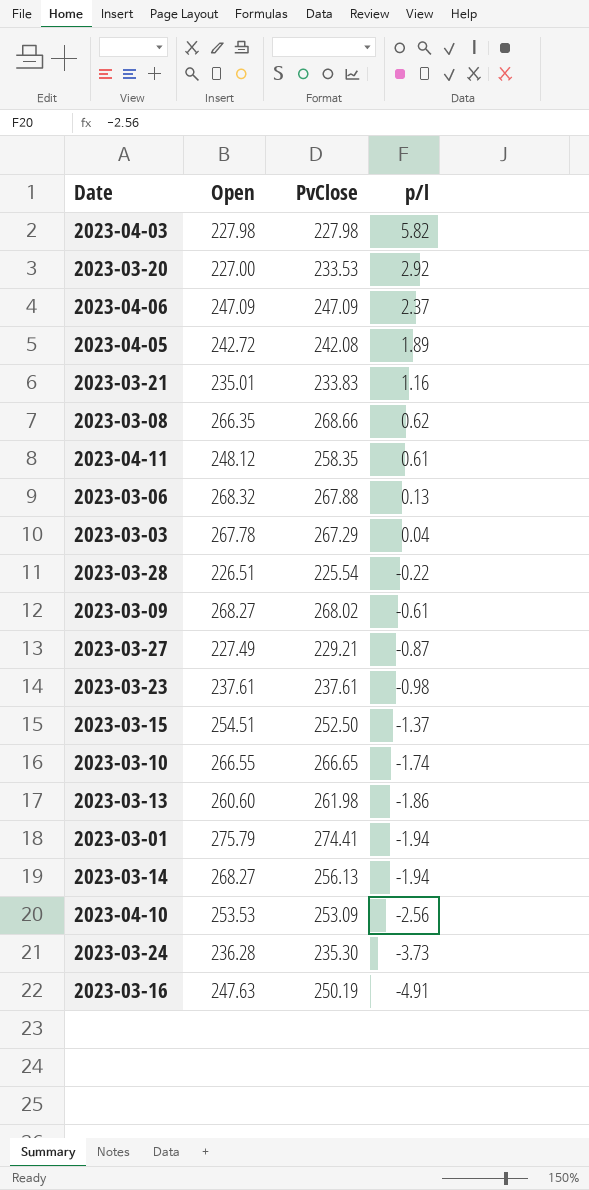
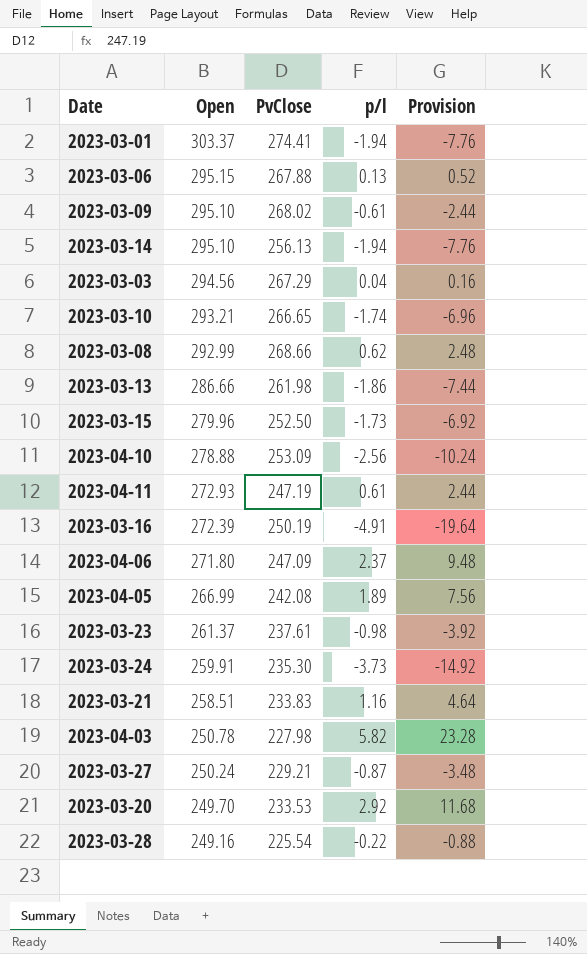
row order: p/l descending -> Open descending
column Provision | formula: none -> [p/l] * 4
2023-03-01 | Open: 275.79 -> 303.37
2023-03-06 | Open: 268.32 -> 295.15
2023-03-09 | Open: 268.27 -> 295.10
2023-03-14 | Open: 268.27 -> 295.10
2023-03-03 | Open: 267.78 -> 294.56
2023-03-10 | Open: 266.55 -> 293.21
2023-03-08 | Open: 266.35 -> 292.99
2023-03-13 | Open: 260.60 -> 286.66
2023-03-15 | Open: 254.51 -> 279.96
2023-03-15 | p/l: -1.37 -> -1.73
2023-04-10 | Open: 253.53 -> 278.88
2023-04-11 | Open: 248.12 -> 272.93
2023-04-11 | PvClose: 258.35 -> 247.19
2023-03-16 | Open: 247.63 -> 272.39
2023-04-06 | Open: 247.09 -> 271.80
2023-04-05 | Open: 242.72 -> 266.99
2023-03-23 | Open: 237.61 -> 261.37
2023-03-24 | Open: 236.28 -> 259.91
2023-03-21 | Open: 235.01 -> 258.51
2023-04-03 | Open: 227.98 -> 250.78
2023-03-27 | Open: 227.49 -> 250.24
2023-03-20 | Open: 227.00 -> 249.70
2023-03-28 | Open: 226.51 -> 249.16

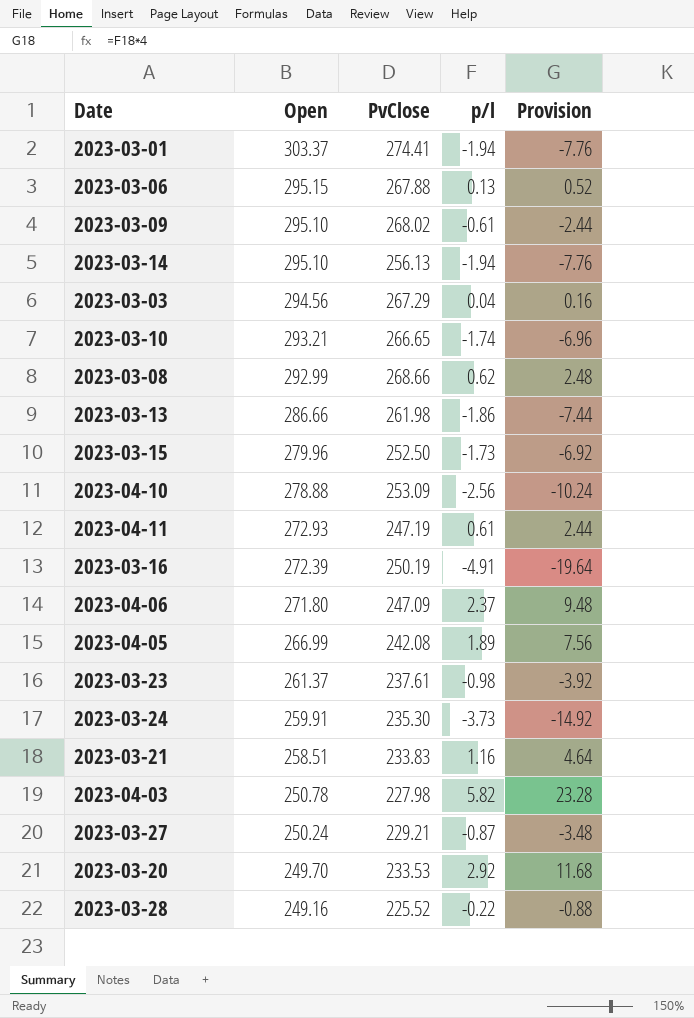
2023-03-28 | PvClose: 225.54 -> 225.52

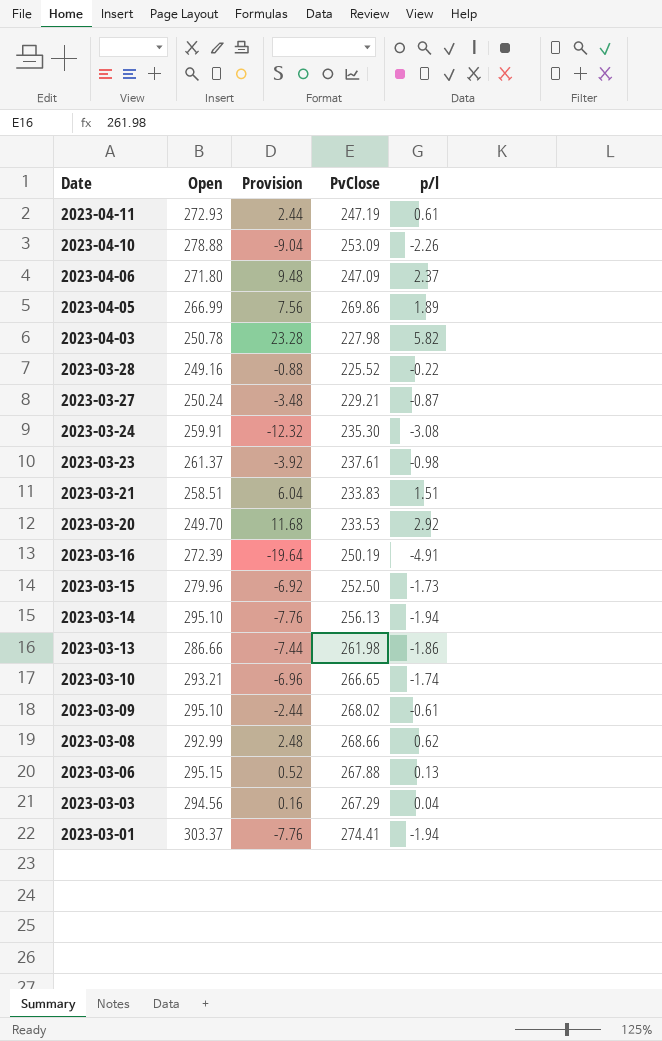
row order: Open descending -> Date descending
column Provision | position: 5 -> 3
2023-04-10 | Provision: -10.24 -> -9.04
2023-04-10 | p/l: -2.56 -> -2.26
2023-04-05 | PvClose: 242.08 -> 269.86
2023-03-24 | Provision: -14.92 -> -12.32
2023-03-24 | p/l: -3.73 -> -3.08
2023-03-21 | Provision: 4.64 -> 6.04
2023-03-21 | p/l: 1.16 -> 1.51

